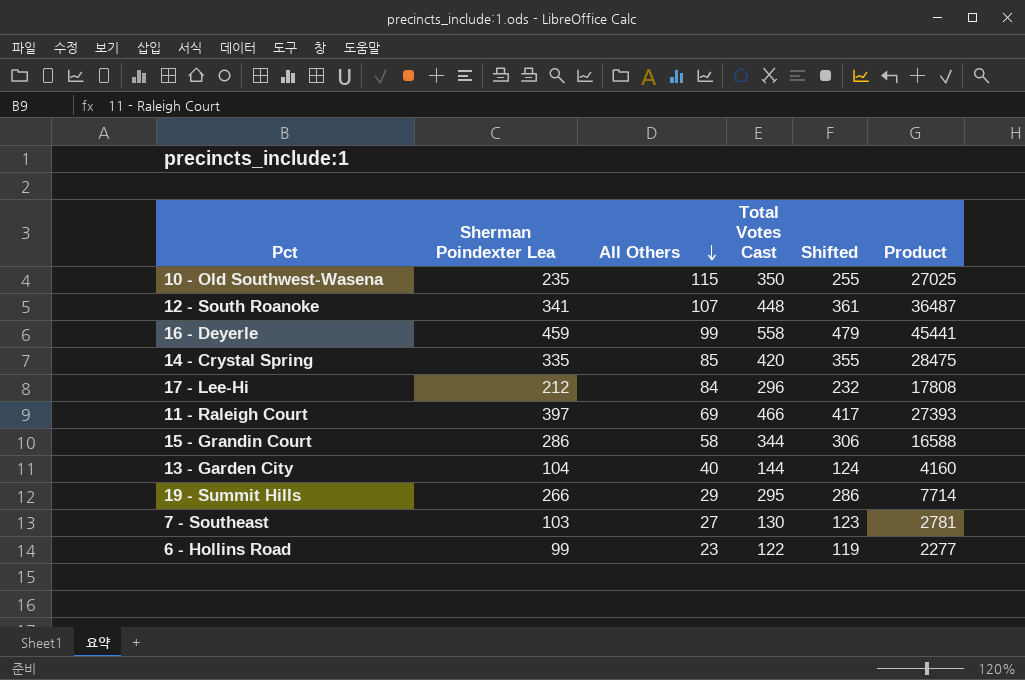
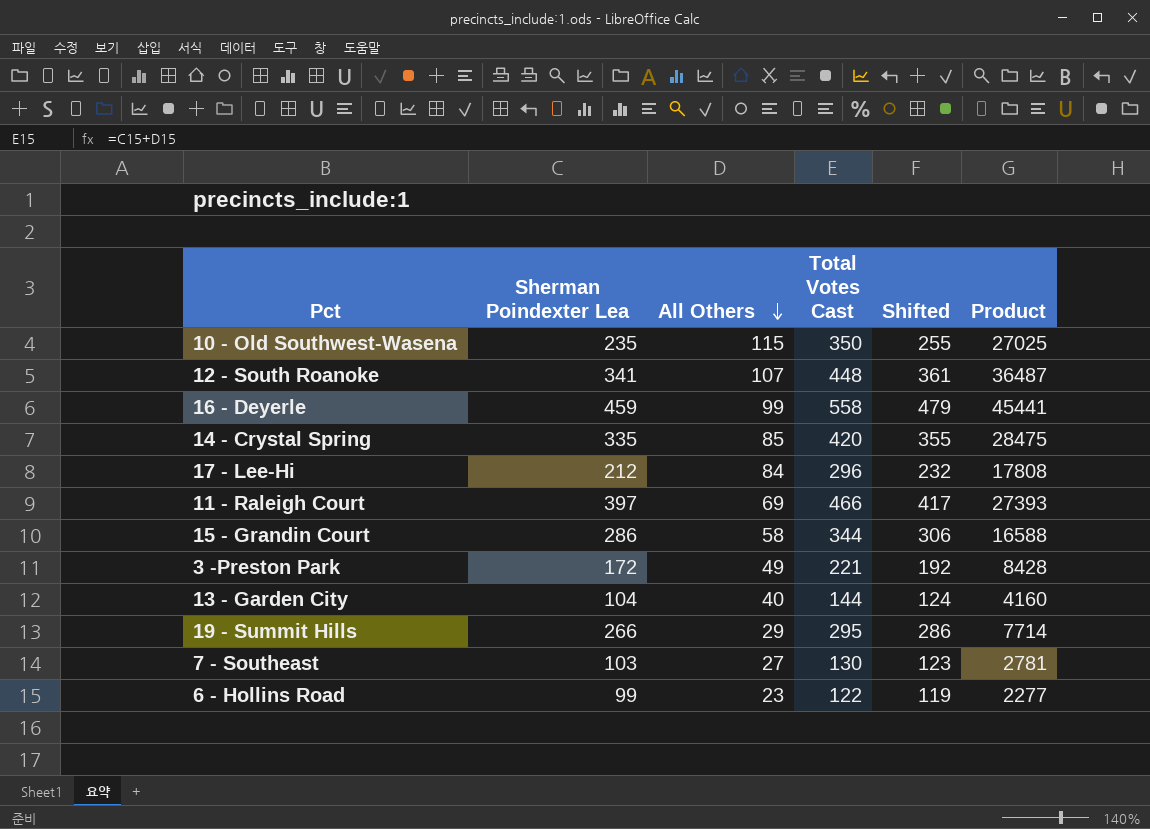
row 3 -Preston Park: none -> 172 | 49 | 221 | 192 | 8428

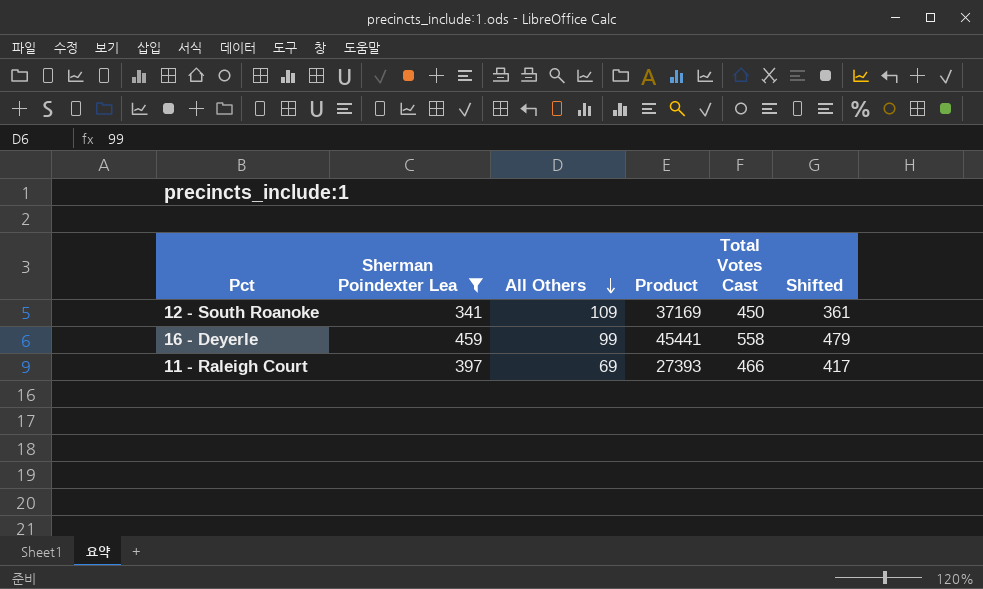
filter: none -> Sherman Poindexter Lea >= 341
column Product | position: 6 -> 4
12 - South Roanoke | All Others: 107 -> 109
12 - South Roanoke | Product: 36487 -> 37169
12 - South Roanoke | Total Votes Cast: 448 -> 450

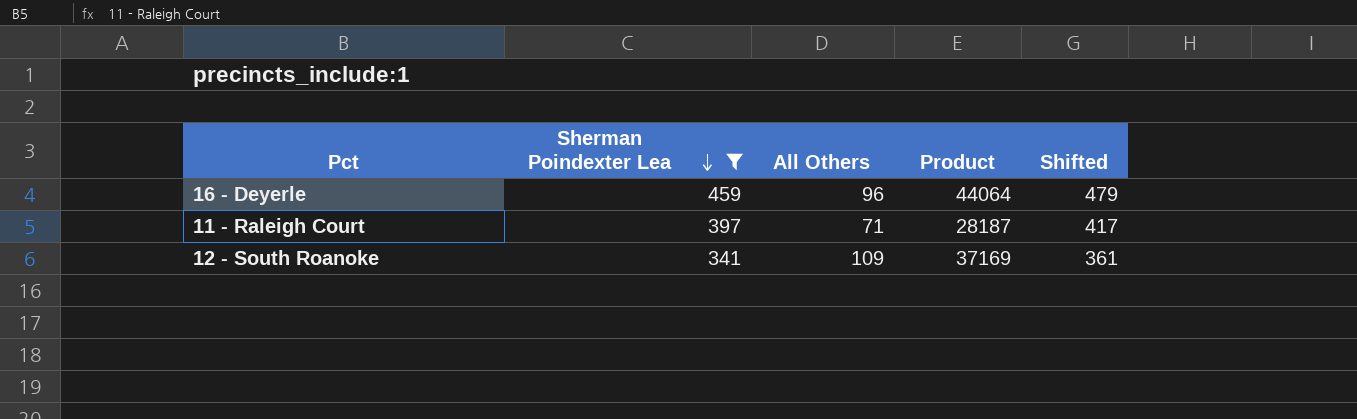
row order: All Others descending -> Sherman Poindexter Lea descending
column Total Votes Cast | formula: [Sherman Poindexter Lea] + [All Others] -> none
16 - Deyerle | All Others: 99 -> 96
16 - Deyerle | Product: 45441 -> 44064
11 - Raleigh Court | All Others: 69 -> 71
11 - Raleigh Court | Product: 27393 -> 28187

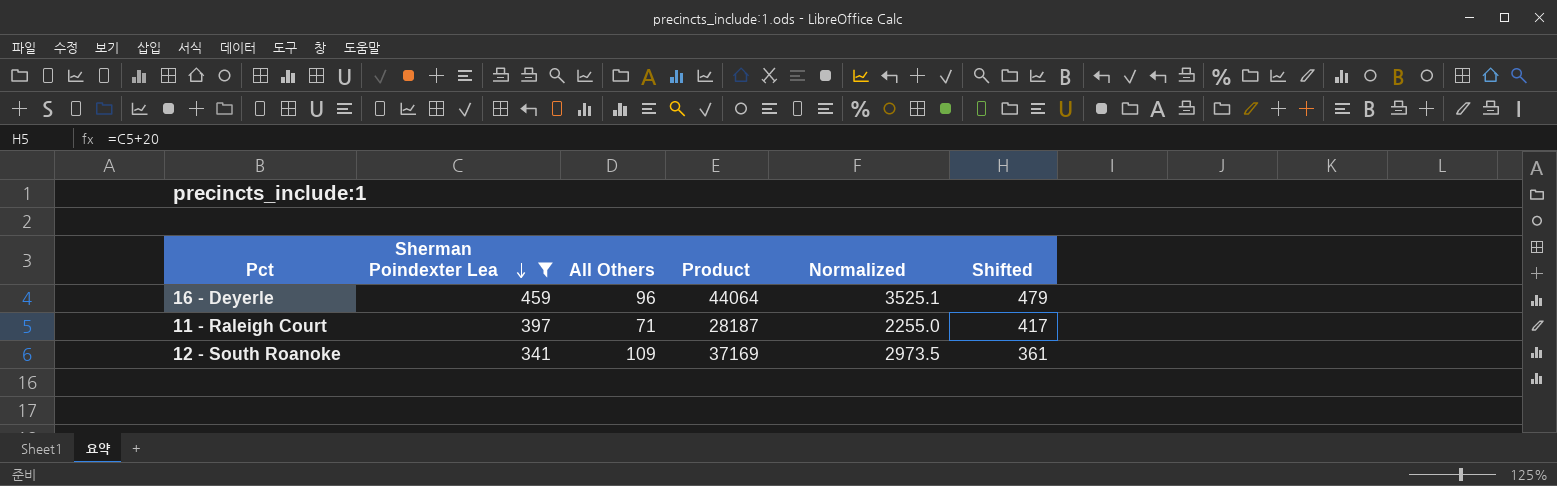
column Normalized | formula: none -> [Product] * 0.08

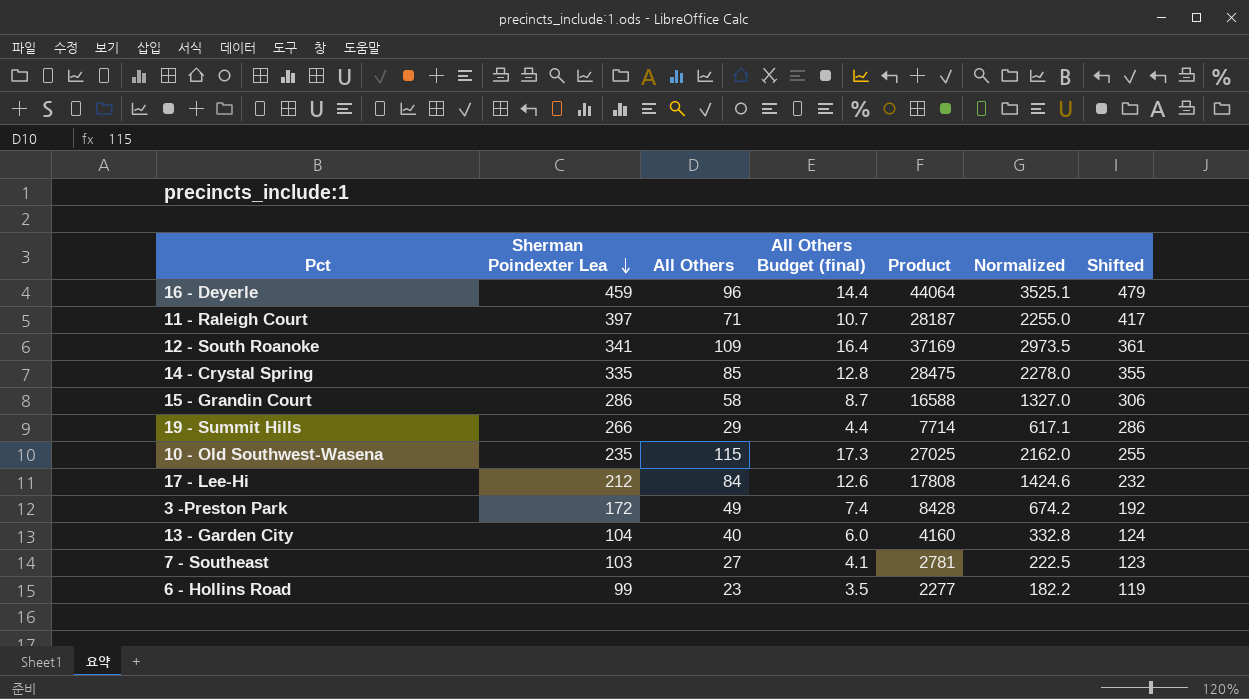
filter: Sherman Poindexter Lea >= 341 -> none
column All Others Budget (final) | formula: none -> [All Others] * 0.15

